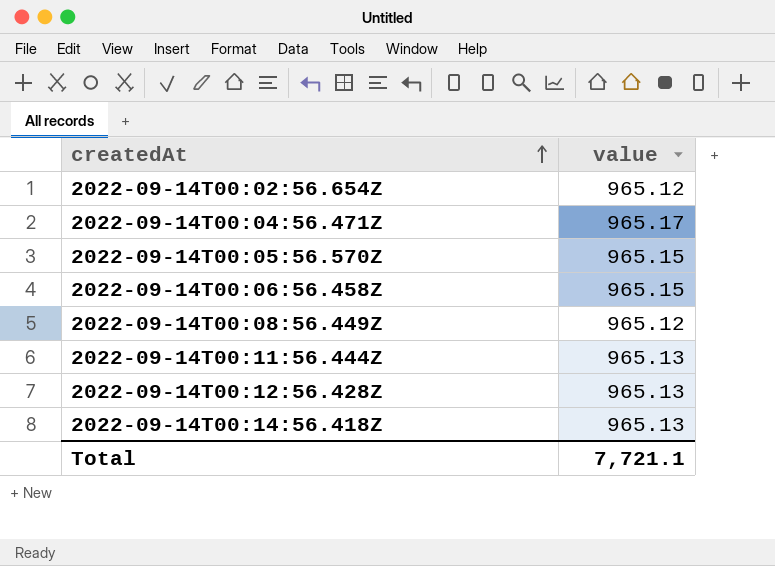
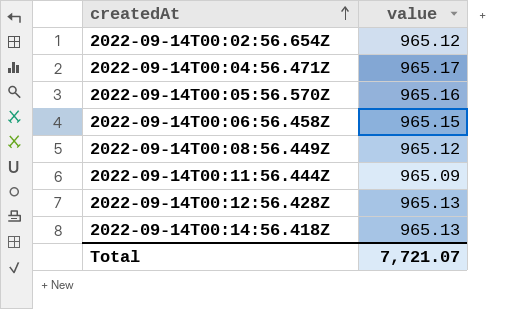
2022-09-14T00:05:56.570Z | value: 965.15 -> 965.16
2022-09-14T00:11:56.444Z | value: 965.13 -> 965.09
Total | value: 7,721.1 -> 7,721.07

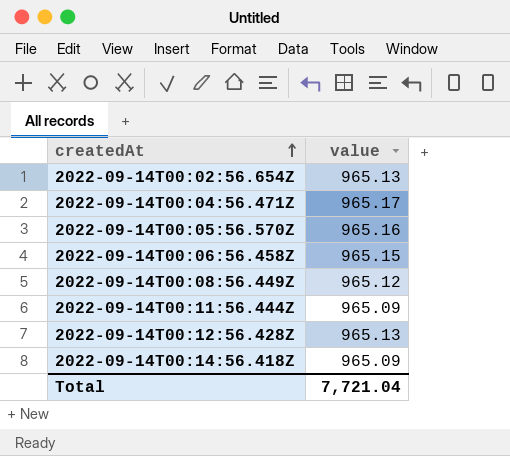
2022-09-14T00:02:56.654Z | value: 965.12 -> 965.13
2022-09-14T00:14:56.418Z | value: 965.13 -> 965.09
Total | value: 7,721.07 -> 7,721.04

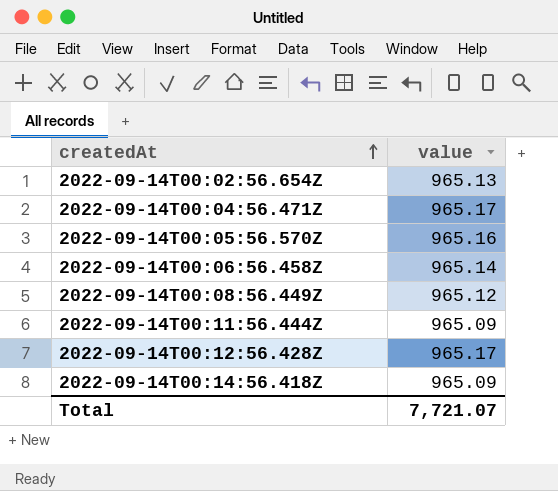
2022-09-14T00:06:56.458Z | value: 965.15 -> 965.14
2022-09-14T00:12:56.428Z | value: 965.13 -> 965.17
Total | value: 7,721.04 -> 7,721.07

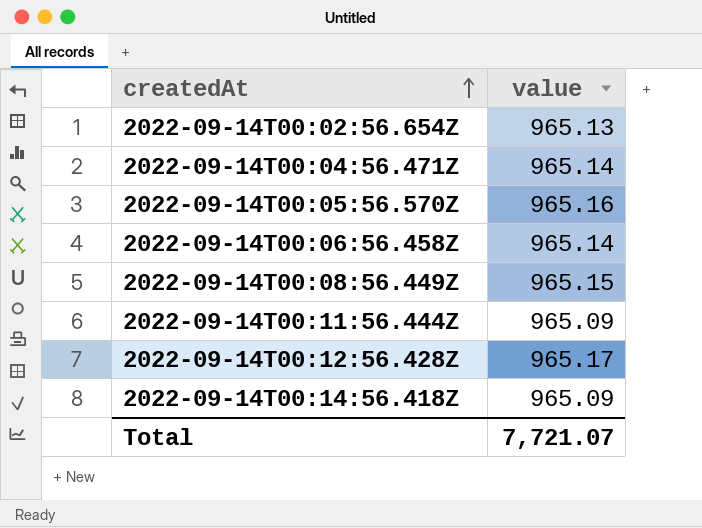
2022-09-14T00:04:56.471Z | value: 965.17 -> 965.14
2022-09-14T00:08:56.449Z | value: 965.12 -> 965.15

